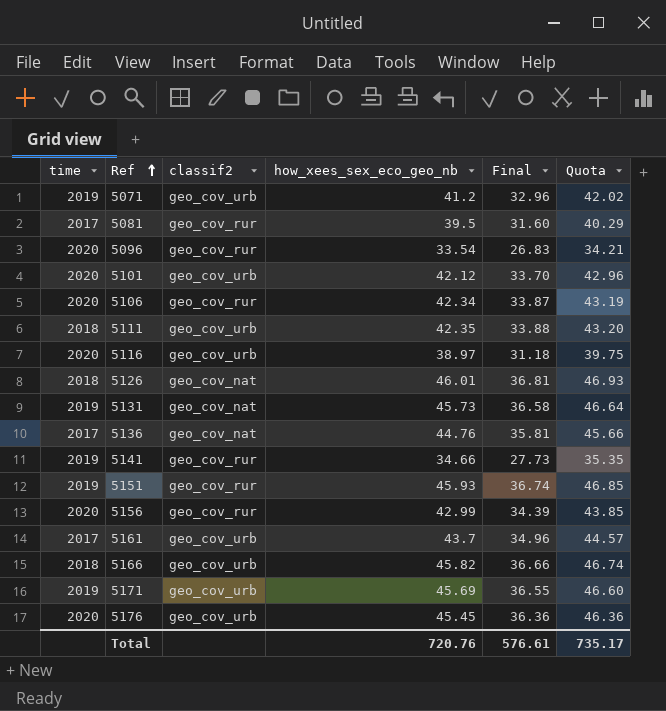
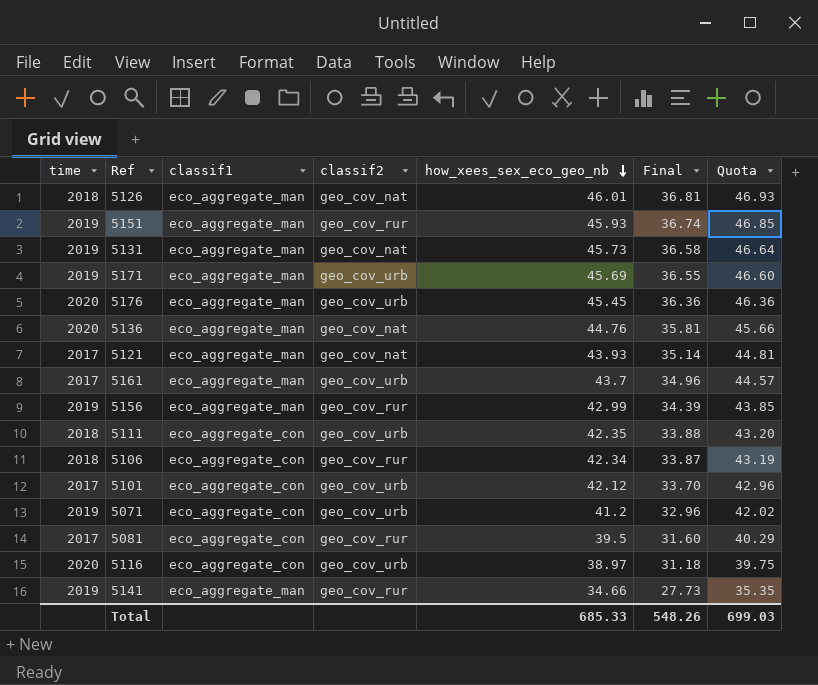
row order: Ref ascending -> how_xees_sex_eco_geo_nb descending
column classif1 | position: none -> 3
row 5096: 2020 | geo_cov_rur | 33.54 | 26.83 | 34.21 -> none
row 5166: 2018 | geo_cov_urb | 45.82 | 36.66 | 46.74 -> none
5136 | time: 2017 -> 2020
row 5121: none -> 2017 | eco_aggregate_man | geo_cov_nat | 43.93 | 35.14 | 44.81
5156 | time: 2020 -> 2019
5106 | time: 2020 -> 2018
5101 | time: 2020 -> 2017
Total | how_xees_sex_eco_geo_nb: 720.76 -> 685.33
Total | Final: 576.61 -> 548.26
Total | Quota: 735.17 -> 699.03

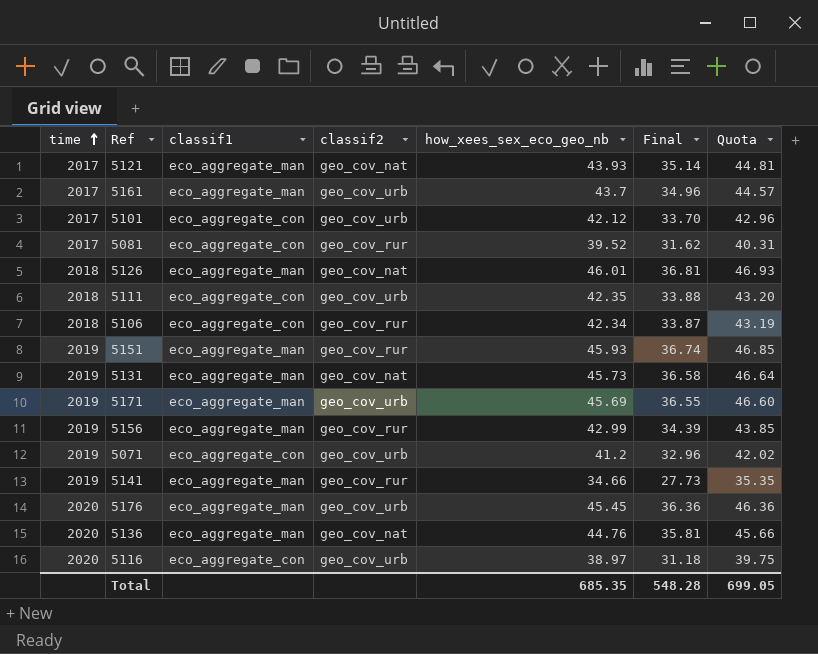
row order: how_xees_sex_eco_geo_nb descending -> time ascending
5081 | how_xees_sex_eco_geo_nb: 39.5 -> 39.52
5081 | Final: 31.60 -> 31.62
5081 | Quota: 40.29 -> 40.31
Total | how_xees_sex_eco_geo_nb: 685.33 -> 685.35
Total | Final: 548.26 -> 548.28
Total | Quota: 699.03 -> 699.05

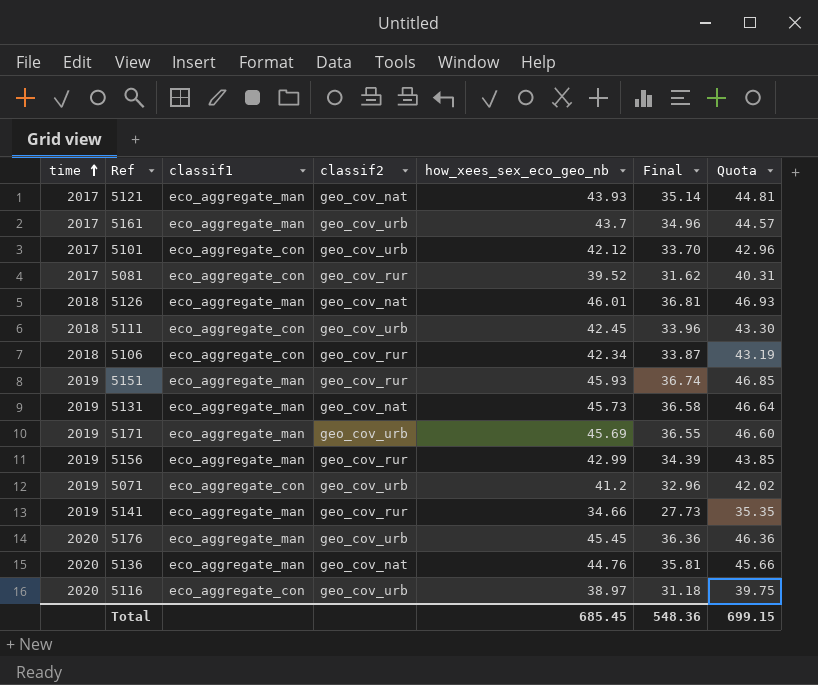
5111 | how_xees_sex_eco_geo_nb: 42.35 -> 42.45
5111 | Final: 33.88 -> 33.96
5111 | Quota: 43.20 -> 43.30
Total | how_xees_sex_eco_geo_nb: 685.35 -> 685.45
Total | Final: 548.28 -> 548.36
Total | Quota: 699.05 -> 699.15

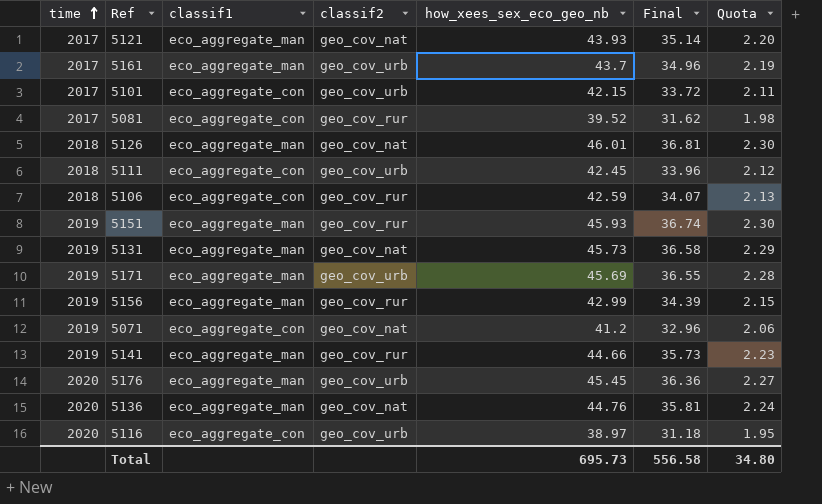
column Quota | formula: [how_xees_sex_eco_geo_nb] * 1.02 -> [how_xees_sex_eco_geo_nb] * 0.05
5101 | how_xees_sex_eco_geo_nb: 42.12 -> 42.15
5101 | Final: 33.70 -> 33.72
5106 | how_xees_sex_eco_geo_nb: 42.34 -> 42.59
5106 | Final: 33.87 -> 34.07
5071 | classif2: geo_cov_urb -> geo_cov_nat
5141 | how_xees_sex_eco_geo_nb: 34.66 -> 44.66
5141 | Final: 27.73 -> 35.73
Total | how_xees_sex_eco_geo_nb: 685.45 -> 695.73
Total | Final: 548.36 -> 556.58
Total | Quota: 699.15 -> 34.80

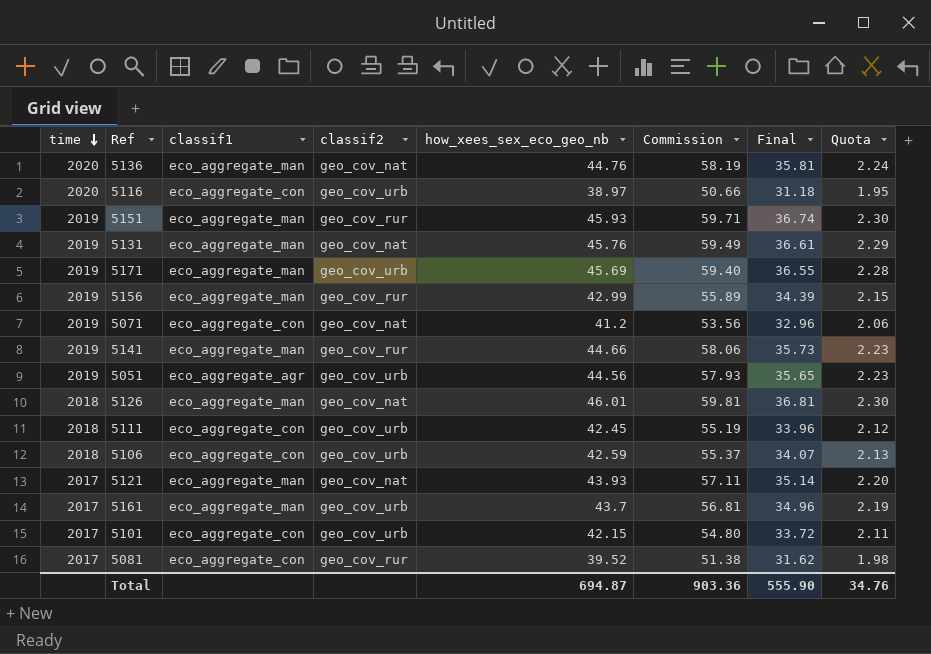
row order: time ascending -> time descending
column Commission | formula: none -> [how_xees_sex_eco_geo_nb] * 1.3
row 5176: 2020 | eco_aggregate_man | geo_cov_urb | 45.45 | 36.36 | 2.27 -> none
5131 | how_xees_sex_eco_geo_nb: 45.73 -> 45.76
5131 | Final: 36.58 -> 36.61
row 5051: none -> 2019 | eco_aggregate_agr | geo_cov_urb | 44.56 | 57.93 | 35.65 | 2.23
5106 | classif2: geo_cov_rur -> geo_cov_urb
Total | how_xees_sex_eco_geo_nb: 695.73 -> 694.87
Total | Final: 556.58 -> 555.90
Total | Quota: 34.80 -> 34.76

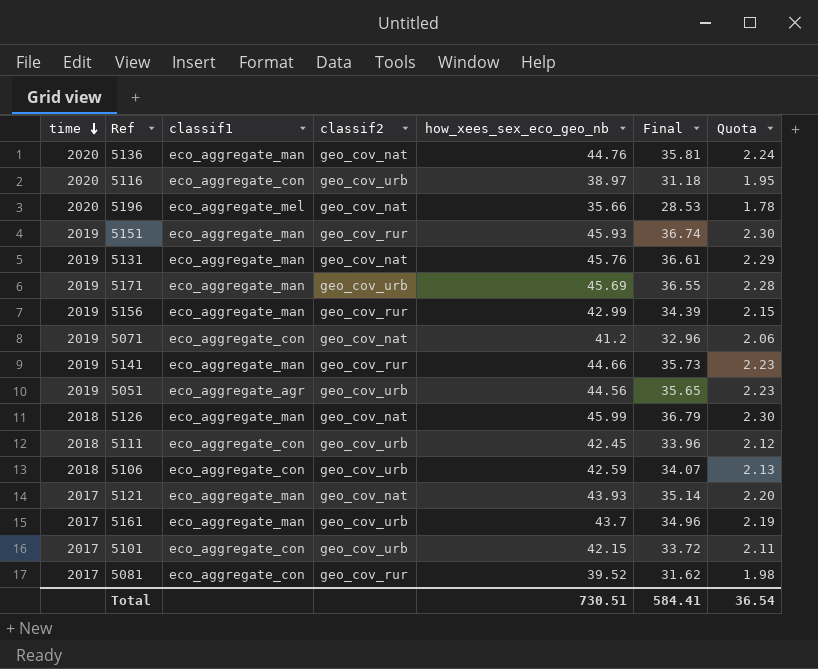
column Commission | formula: [how_xees_sex_eco_geo_nb] * 1.3 -> none
row 5196: none -> 2020 | eco_aggregate_mel | geo_cov_nat | 35.66 | 28.53 | 1.78
5126 | how_xees_sex_eco_geo_nb: 46.01 -> 45.99
5126 | Final: 36.81 -> 36.79
Total | how_xees_sex_eco_geo_nb: 694.87 -> 730.51
Total | Final: 555.90 -> 584.41
Total | Quota: 34.76 -> 36.54

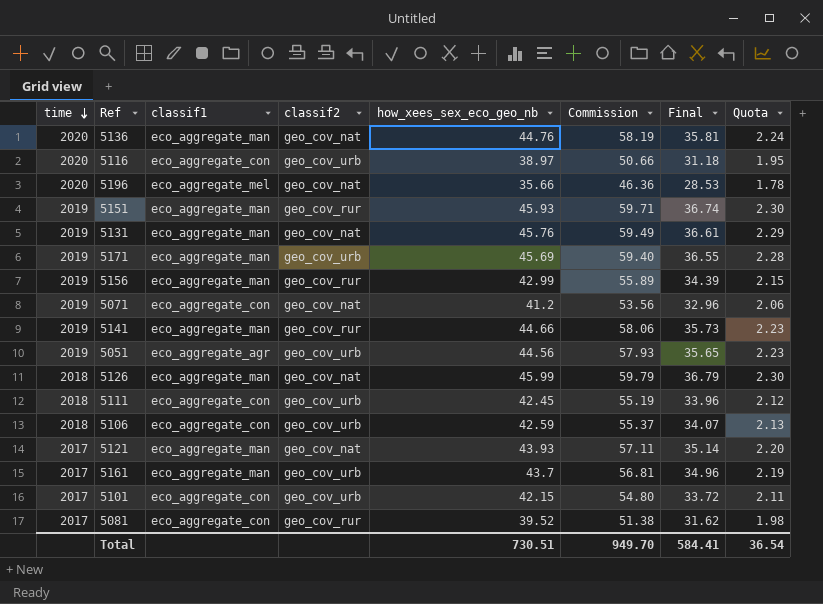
column Commission | formula: none -> [how_xees_sex_eco_geo_nb] * 1.3

